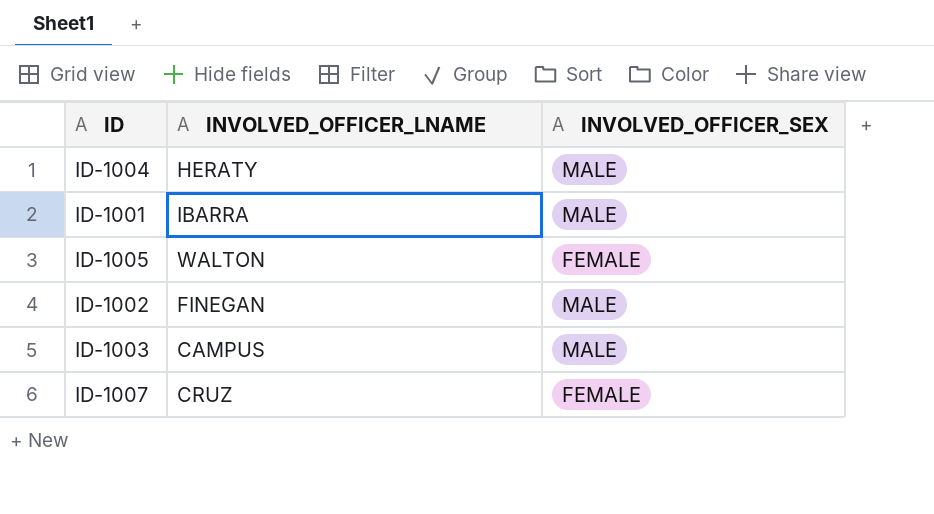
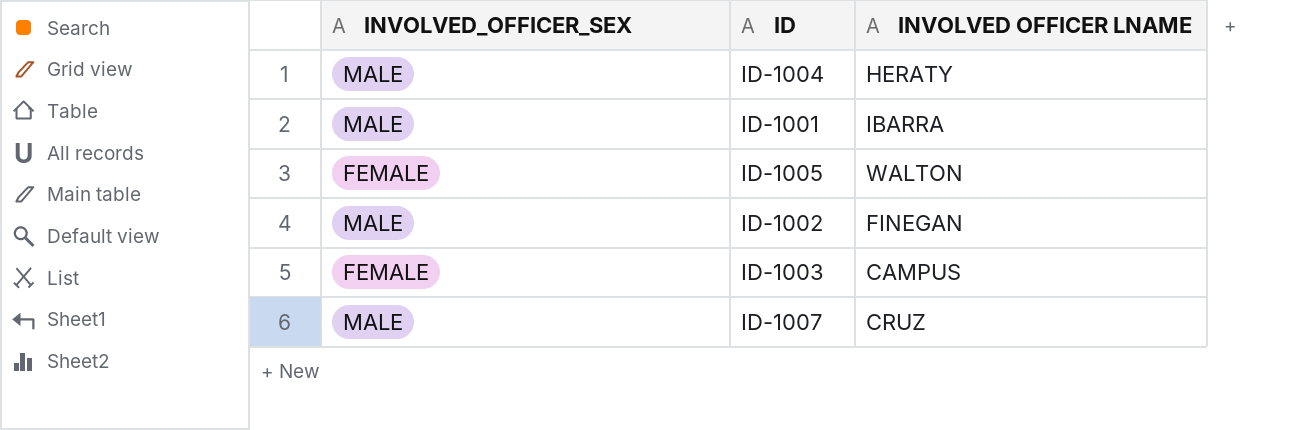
column INVOLVED_OFFICER_SEX | position: 3 -> 1
column name: INVOLVED_OFFICER_LNAME -> INVOLVED OFFICER LNAME
ID-1003 | INVOLVED_OFFICER_SEX: MALE -> FEMALE
ID-1007 | INVOLVED_OFFICER_SEX: FEMALE -> MALE

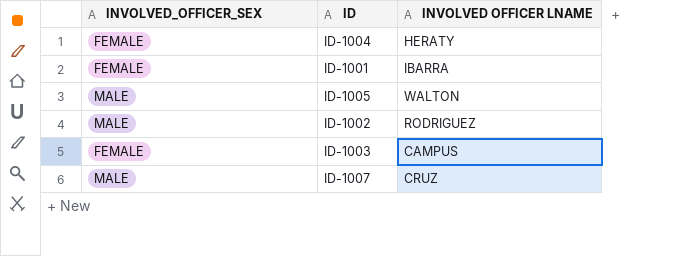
ID-1004 | INVOLVED_OFFICER_SEX: MALE -> FEMALE
ID-1001 | INVOLVED_OFFICER_SEX: MALE -> FEMALE
ID-1005 | INVOLVED_OFFICER_SEX: FEMALE -> MALE
ID-1002 | INVOLVED OFFICER LNAME: FINEGAN -> RODRIGUEZ

